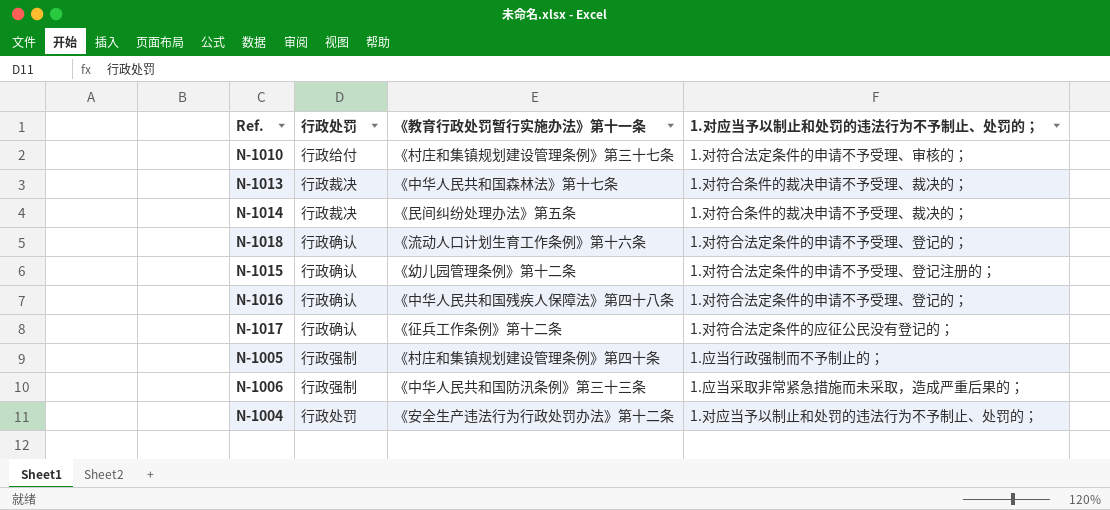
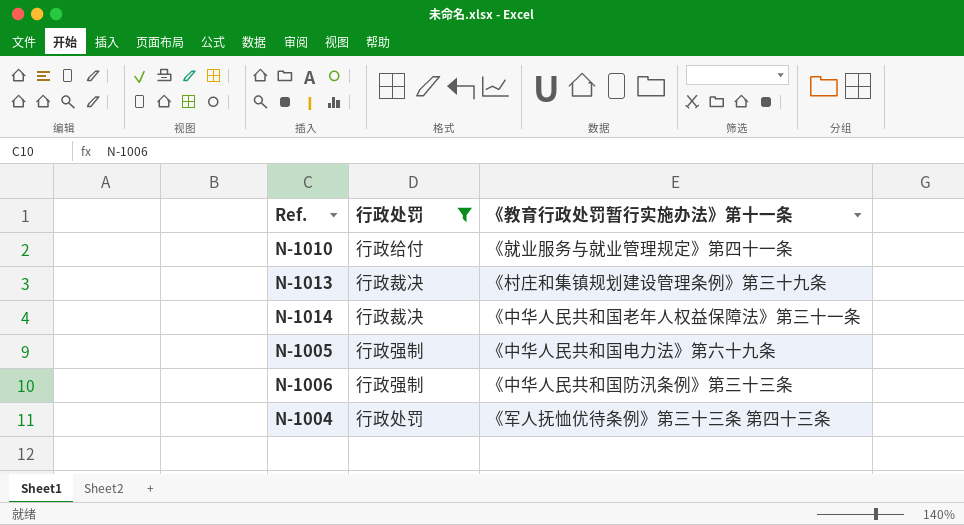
filter: none -> 行政处罚 != 行政确认
column 1.对应当予以制止和处罚的违法行为不予制止、处罚的； | position: 4 -> none
N-1010 | 《教育行政处罚暂行实施办法》第十一条: 《村庄和集镇规划建设管理条例》第三十七条 -> 《就业服务与就业管理规定》第四十一条
N-1013 | 《教育行政处罚暂行实施办法》第十一条: 《中华人民共和国森林法》第十七条 -> 《村庄和集镇规划建设管理条例》第三十九条
N-1014 | 《教育行政处罚暂行实施办法》第十一条: 《民间纠纷处理办法》第五条 -> 《中华人民共和国老年人权益保障法》第三十一条
N-1005 | 《教育行政处罚暂行实施办法》第十一条: 《村庄和集镇规划建设管理条例》第四十条 -> 《中华人民共和国电力法》第六十九条
N-1004 | 《教育行政处罚暂行实施办法》第十一条: 《安全生产违法行为行政处罚办法》第十二条 -> 《军人抚恤优待条例》第三十三条 第四十三条

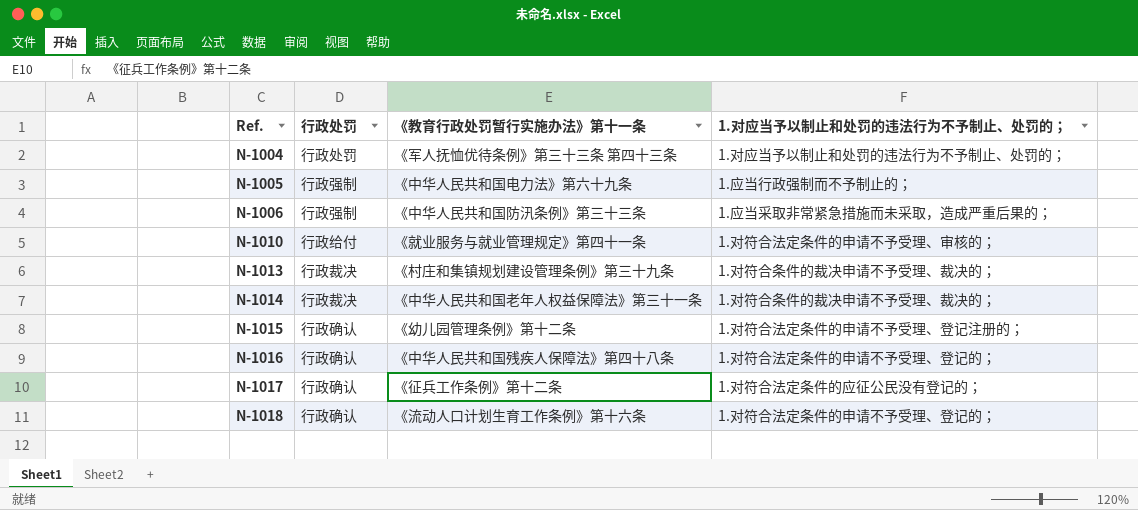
filter: 行政处罚 != 行政确认 -> none
row order: none -> Ref. ascending
column 1.对应当予以制止和处罚的违法行为不予制止、处罚的； | position: none -> 4

